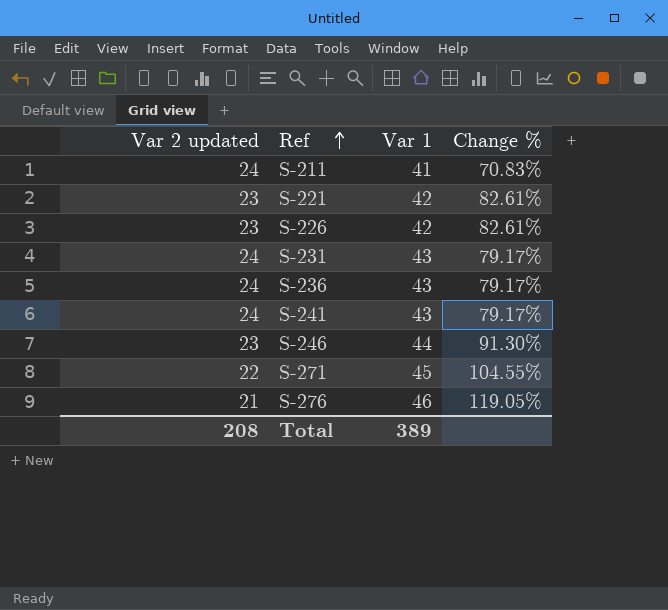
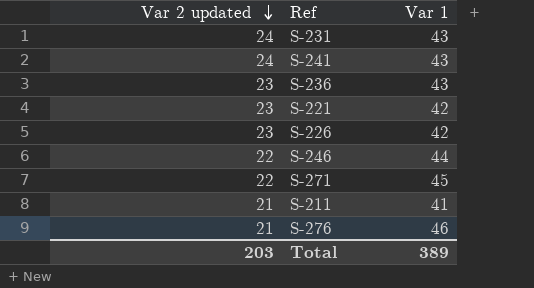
row order: Ref ascending -> Var 2 updated descending
column Change % | formula: ([Var 1] - [Var 2 updated]) / [Var 2 updated] -> none
S-236 | Var 2 updated: 24 -> 23
S-246 | Var 2 updated: 23 -> 22
S-211 | Var 2 updated: 24 -> 21
Total | Var 2 updated: 208 -> 203

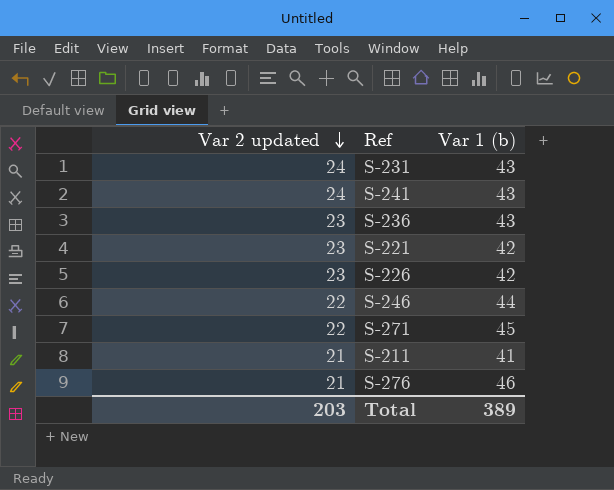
column name: Var 1 -> Var 1 (b)

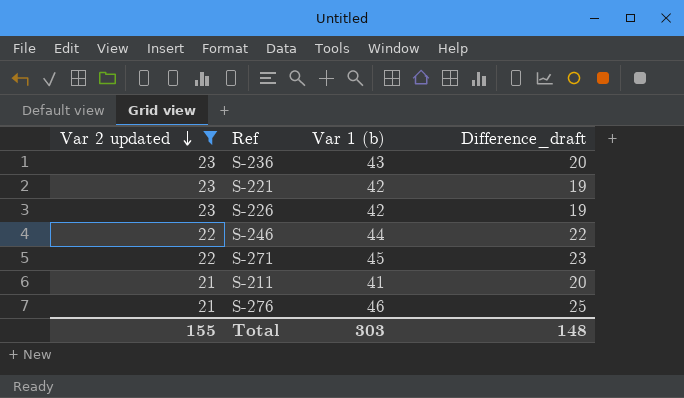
filter: none -> Var 2 updated != 24
column Difference_draft | formula: none -> [Var 1 (b)] - [Var 2 updated]
Total | Var 2 updated: 203 -> 155
Total | Var 1 (b): 389 -> 303

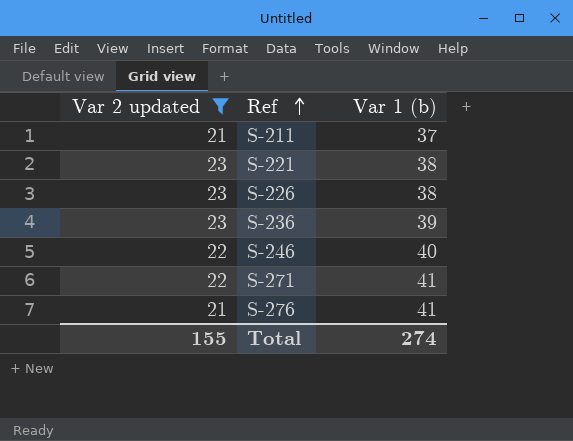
row order: Var 2 updated descending -> Ref ascending
column Difference_draft | formula: [Var 1 (b)] - [Var 2 updated] -> none
S-211 | Var 1 (b): 41 -> 37
S-221 | Var 1 (b): 42 -> 38
S-226 | Var 1 (b): 42 -> 38
S-236 | Var 1 (b): 43 -> 39
S-246 | Var 1 (b): 44 -> 40
S-271 | Var 1 (b): 45 -> 41
S-276 | Var 1 (b): 46 -> 41
Total | Var 1 (b): 303 -> 274

